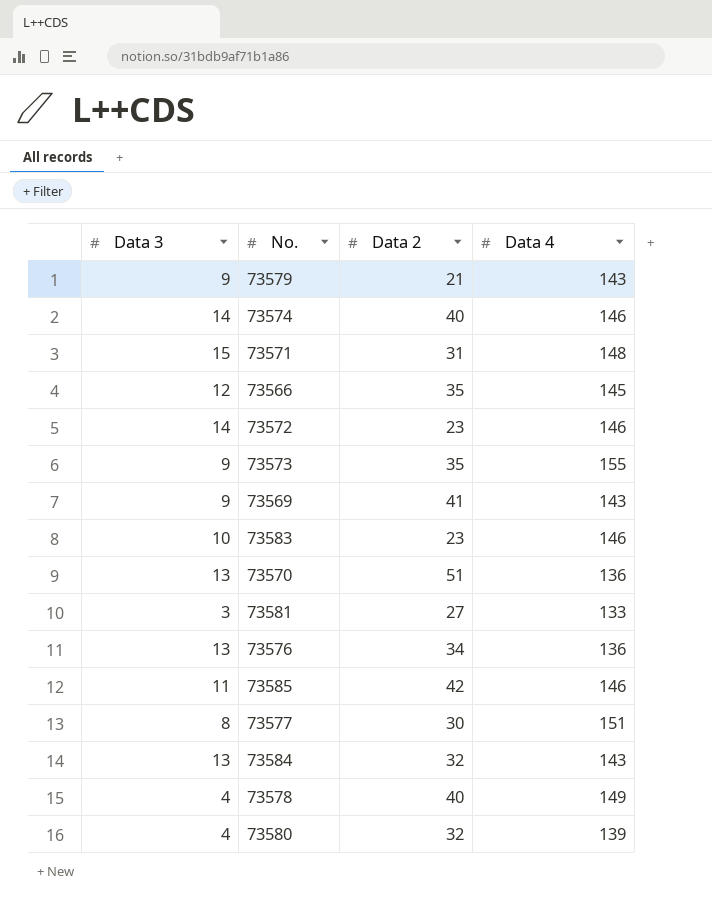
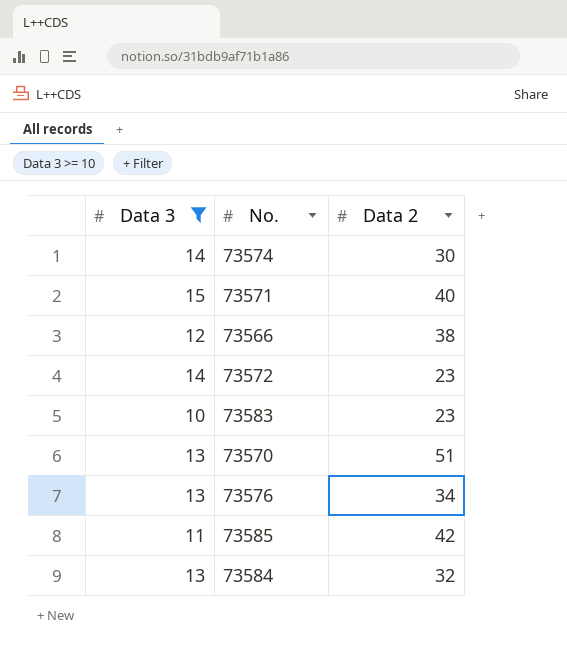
filter: none -> Data 3 >= 10
column Data 4 | position: 4 -> none
73574 | Data 2: 40 -> 30
73571 | Data 2: 31 -> 40
73566 | Data 2: 35 -> 38

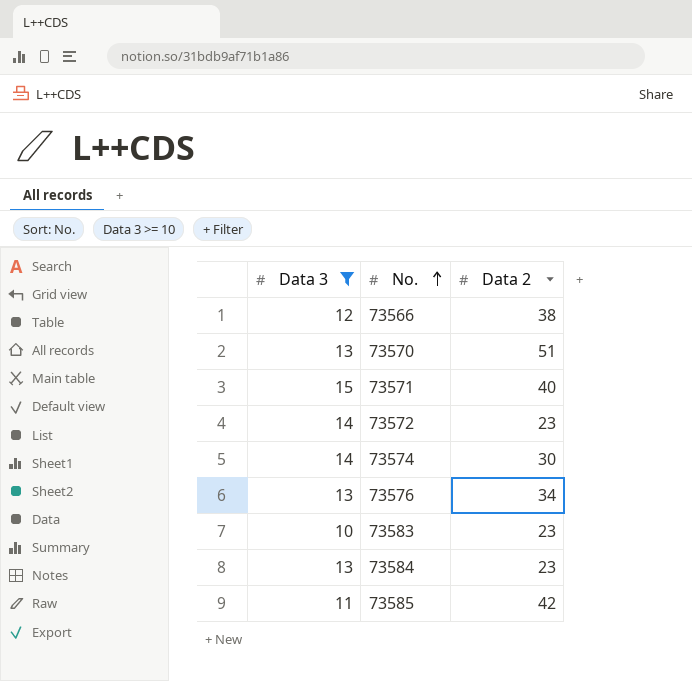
row order: none -> No. ascending
73584 | Data 2: 32 -> 23

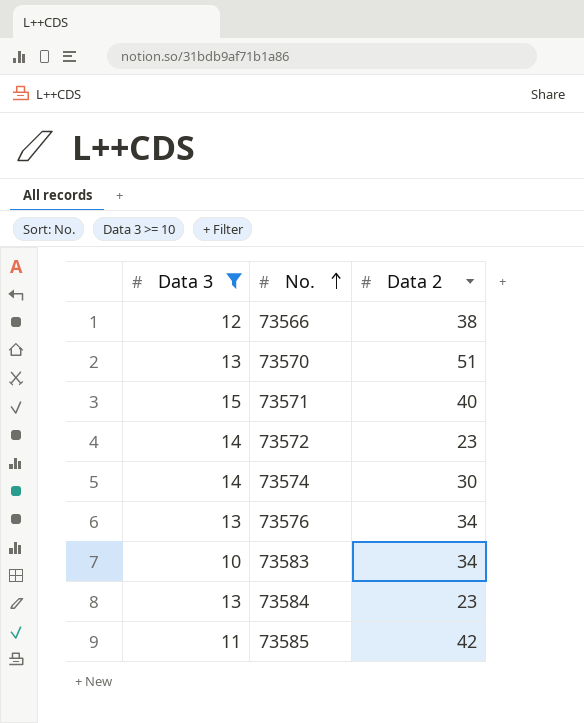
73583 | Data 2: 23 -> 34

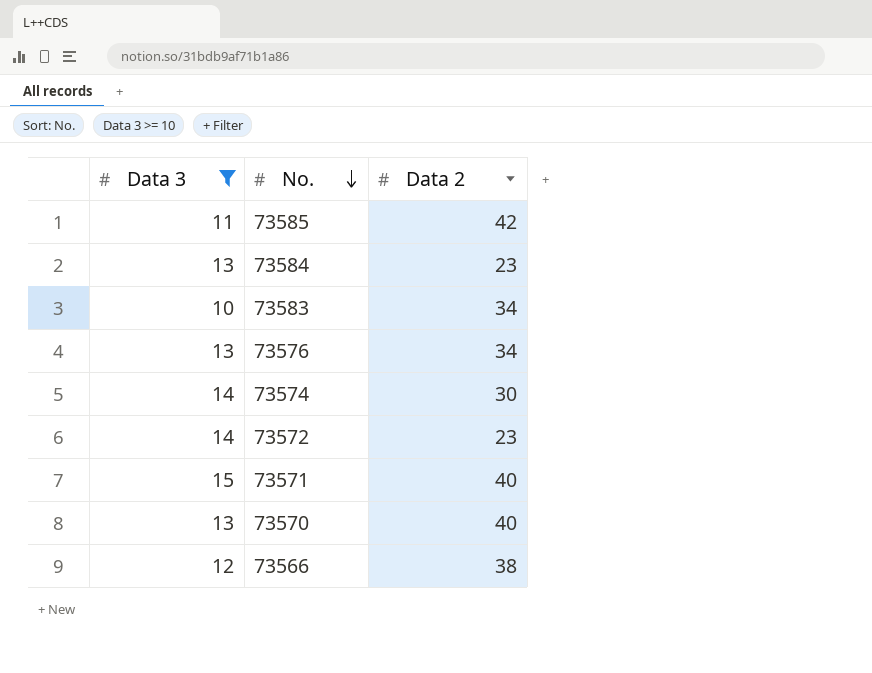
row order: No. ascending -> No. descending
73570 | Data 2: 51 -> 40

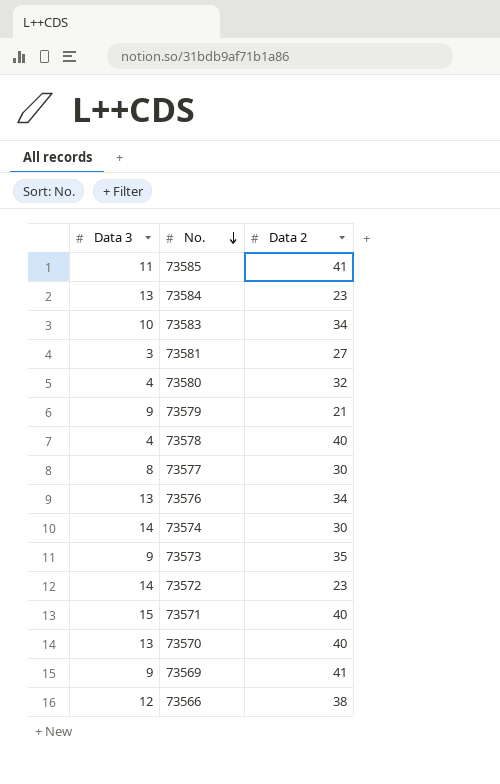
filter: Data 3 >= 10 -> none
73585 | Data 2: 42 -> 41

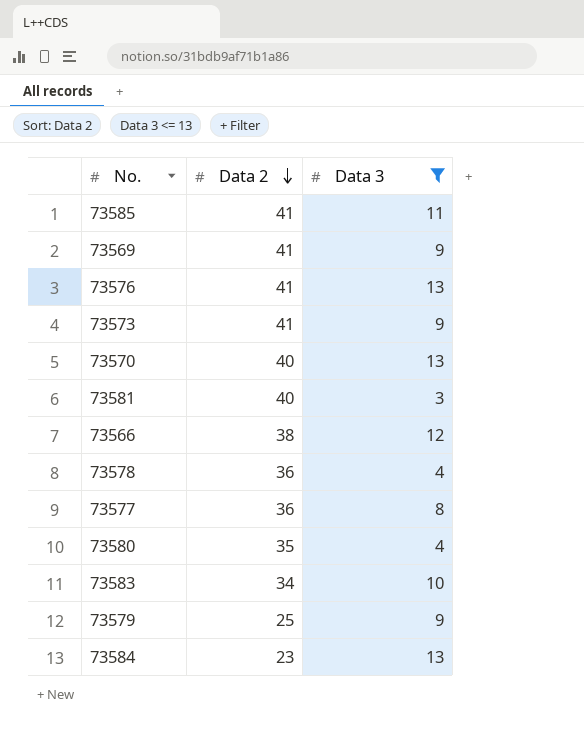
filter: none -> Data 3 <= 13
row order: No. descending -> Data 2 descending
column Data 3 | position: 1 -> 3
73576 | Data 2: 34 -> 41
73573 | Data 2: 35 -> 41
73581 | Data 2: 27 -> 40
73578 | Data 2: 40 -> 36
73577 | Data 2: 30 -> 36
73580 | Data 2: 32 -> 35
73579 | Data 2: 21 -> 25

